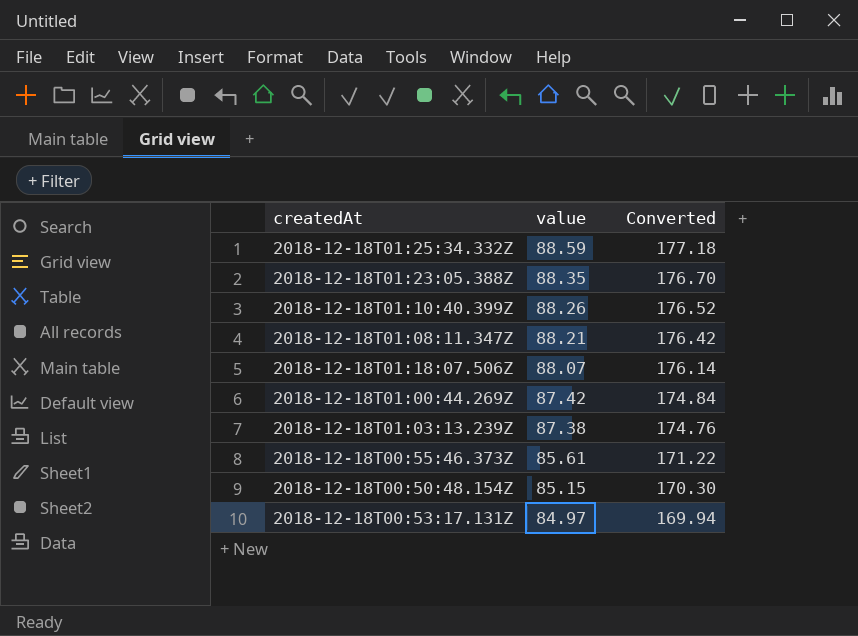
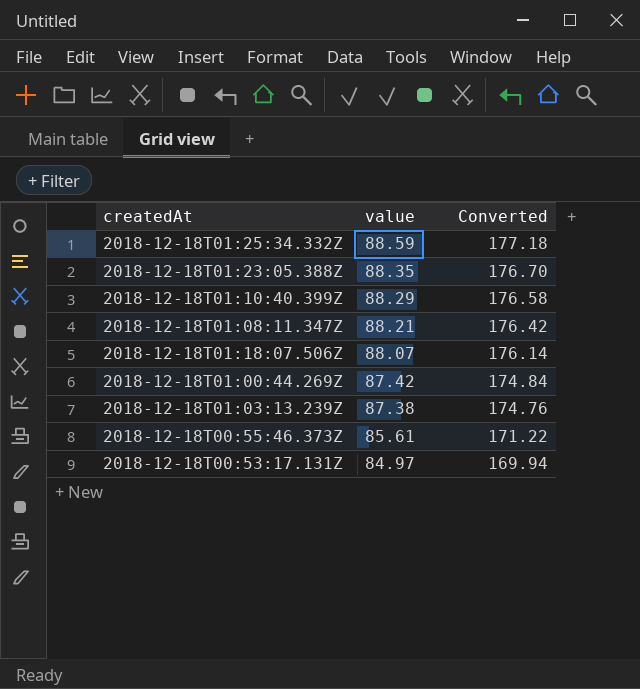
row 2018-12-18T00:50:48.154Z: 85.15 | 170.30 -> none
2018-12-18T01:10:40.399Z | value: 88.26 -> 88.29
2018-12-18T01:10:40.399Z | Converted: 176.52 -> 176.58

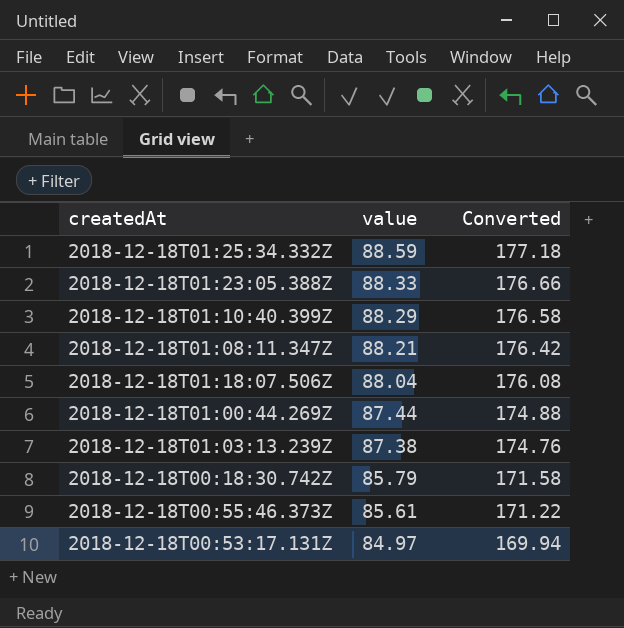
2018-12-18T01:23:05.388Z | value: 88.35 -> 88.33
2018-12-18T01:23:05.388Z | Converted: 176.70 -> 176.66
2018-12-18T01:18:07.506Z | value: 88.07 -> 88.04
2018-12-18T01:18:07.506Z | Converted: 176.14 -> 176.08
2018-12-18T01:00:44.269Z | value: 87.42 -> 87.44
2018-12-18T01:00:44.269Z | Converted: 174.84 -> 174.88
row 2018-12-18T00:18:30.742Z: none -> 85.79 | 171.58

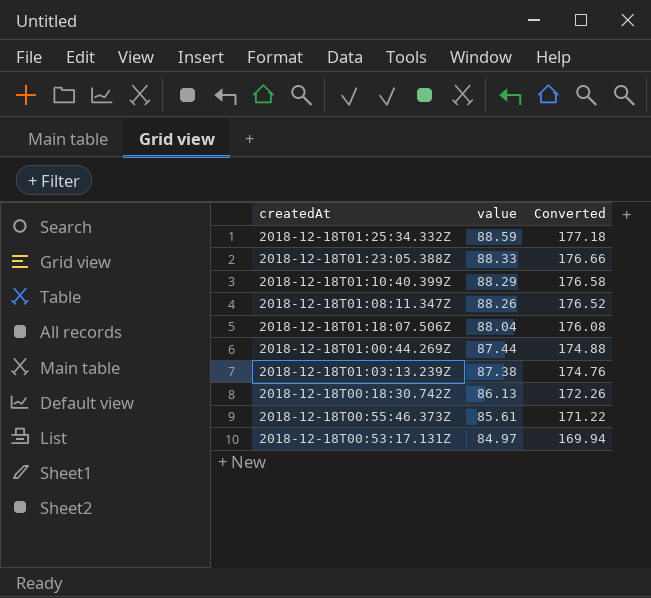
2018-12-18T01:08:11.347Z | value: 88.21 -> 88.26
2018-12-18T01:08:11.347Z | Converted: 176.42 -> 176.52
2018-12-18T00:18:30.742Z | value: 85.79 -> 86.13
2018-12-18T00:18:30.742Z | Converted: 171.58 -> 172.26

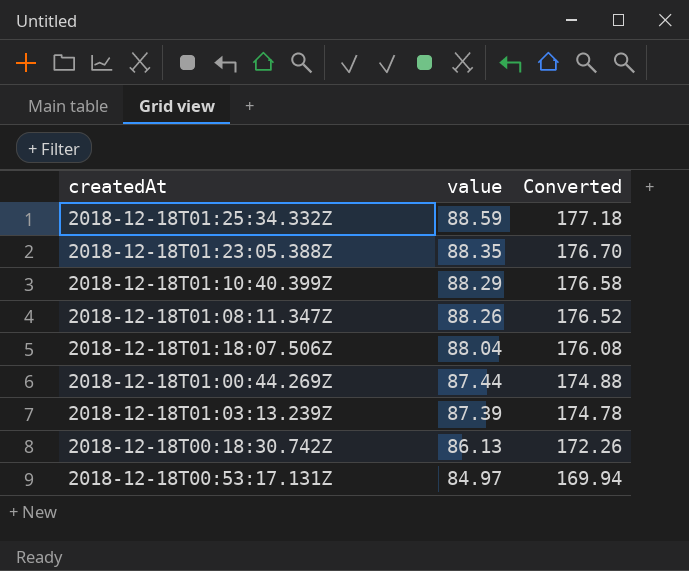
row 2018-12-18T00:55:46.373Z: 85.61 | 171.22 -> none
2018-12-18T01:23:05.388Z | value: 88.33 -> 88.35
2018-12-18T01:23:05.388Z | Converted: 176.66 -> 176.70
2018-12-18T01:03:13.239Z | value: 87.38 -> 87.39
2018-12-18T01:03:13.239Z | Converted: 174.76 -> 174.78

